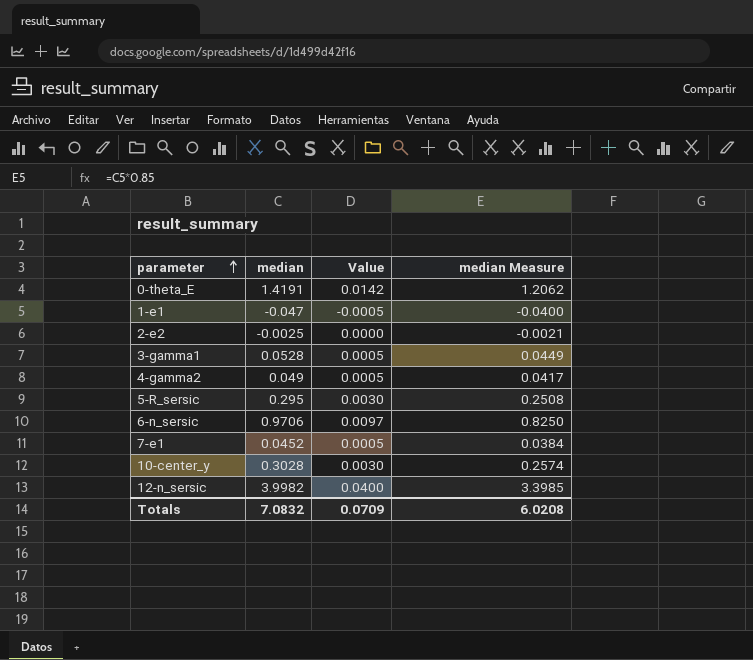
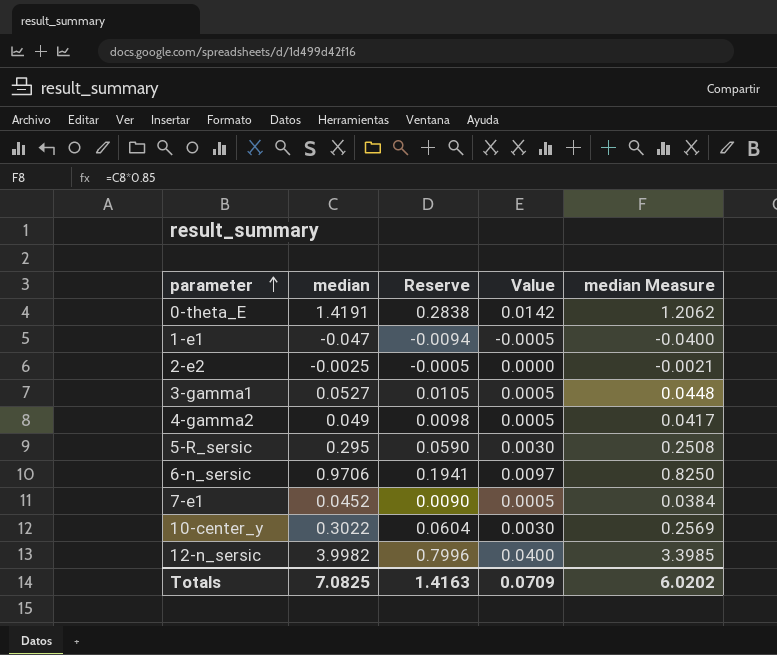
column Reserve | formula: none -> [median] * 0.2
3-gamma1 | median: 0.0528 -> 0.0527
3-gamma1 | median Measure: 0.0449 -> 0.0448
10-center_y | median: 0.3028 -> 0.3022
10-center_y | median Measure: 0.2574 -> 0.2569
Totals | median: 7.0832 -> 7.0825
Totals | median Measure: 6.0208 -> 6.0202

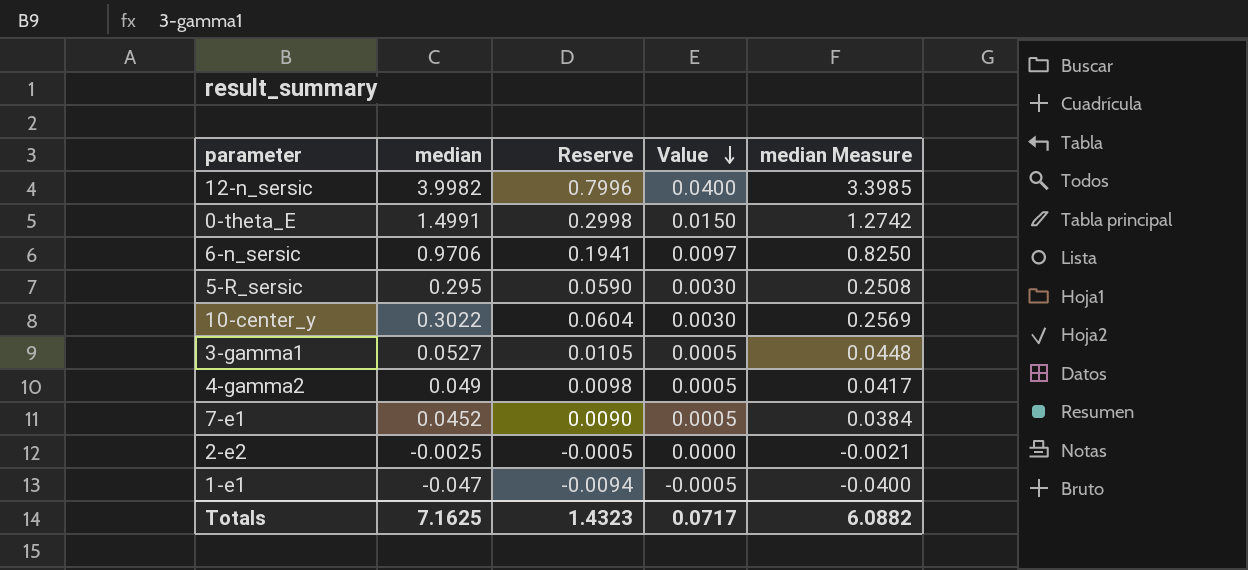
row order: parameter ascending -> Value descending
0-theta_E | median: 1.4191 -> 1.4991
0-theta_E | Reserve: 0.2838 -> 0.2998
0-theta_E | Value: 0.0142 -> 0.0150
0-theta_E | median Measure: 1.2062 -> 1.2742
Totals | median: 7.0825 -> 7.1625
Totals | Reserve: 1.4163 -> 1.4323
Totals | Value: 0.0709 -> 0.0717
Totals | median Measure: 6.0202 -> 6.0882

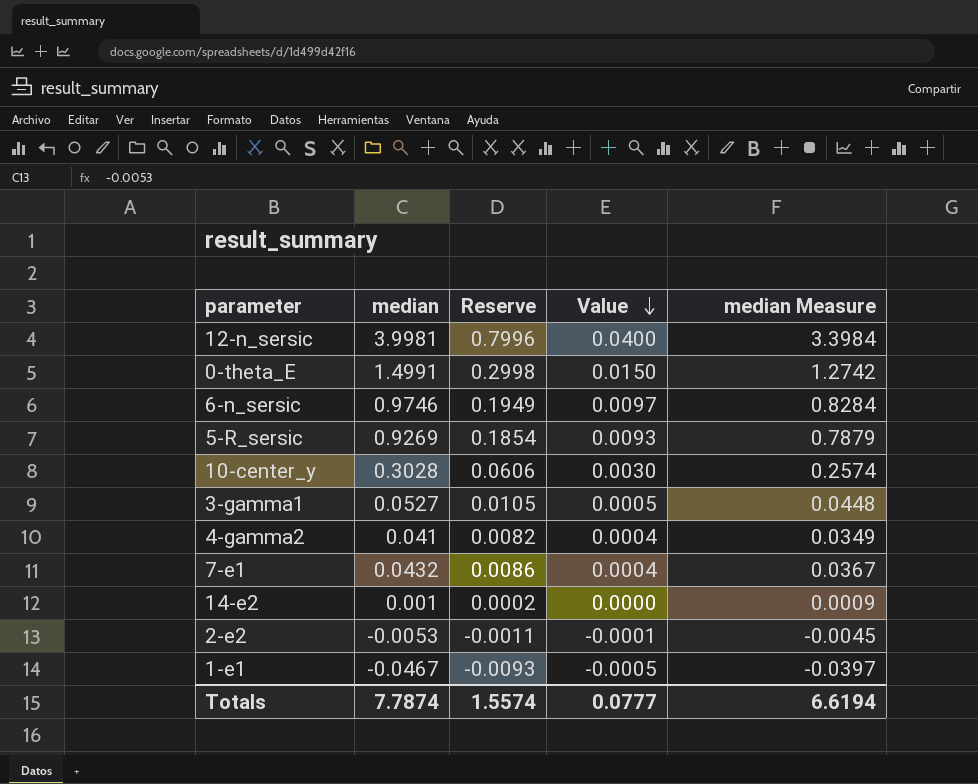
12-n_sersic | median: 3.9982 -> 3.9981
12-n_sersic | median Measure: 3.3985 -> 3.3984
6-n_sersic | median: 0.9706 -> 0.9746
6-n_sersic | Reserve: 0.1941 -> 0.1949
6-n_sersic | median Measure: 0.8250 -> 0.8284
5-R_sersic | median: 0.295 -> 0.9269
5-R_sersic | Reserve: 0.0590 -> 0.1854
5-R_sersic | Value: 0.0030 -> 0.0093
5-R_sersic | median Measure: 0.2508 -> 0.7879
10-center_y | median: 0.3022 -> 0.3028
10-center_y | Reserve: 0.0604 -> 0.0606
10-center_y | median Measure: 0.2569 -> 0.2574
4-gamma2 | median: 0.049 -> 0.041
4-gamma2 | Reserve: 0.0098 -> 0.0082
4-gamma2 | Value: 0.0005 -> 0.0004
4-gamma2 | median Measure: 0.0417 -> 0.0349
7-e1 | median: 0.0452 -> 0.0432
7-e1 | Reserve: 0.0090 -> 0.0086
7-e1 | Value: 0.0005 -> 0.0004
7-e1 | median Measure: 0.0384 -> 0.0367
row 14-e2: none -> 0.001 | 0.0002 | 0.0000 | 0.0009
2-e2 | median: -0.0025 -> -0.0053
2-e2 | Reserve: -0.0005 -> -0.0011
2-e2 | Value: 0.0000 -> -0.0001
2-e2 | median Measure: -0.0021 -> -0.0045
1-e1 | median: -0.047 -> -0.0467
1-e1 | Reserve: -0.0094 -> -0.0093
1-e1 | median Measure: -0.0400 -> -0.0397
Totals | median: 7.1625 -> 7.7874
Totals | Reserve: 1.4323 -> 1.5574
Totals | Value: 0.0717 -> 0.0777
Totals | median Measure: 6.0882 -> 6.6194

